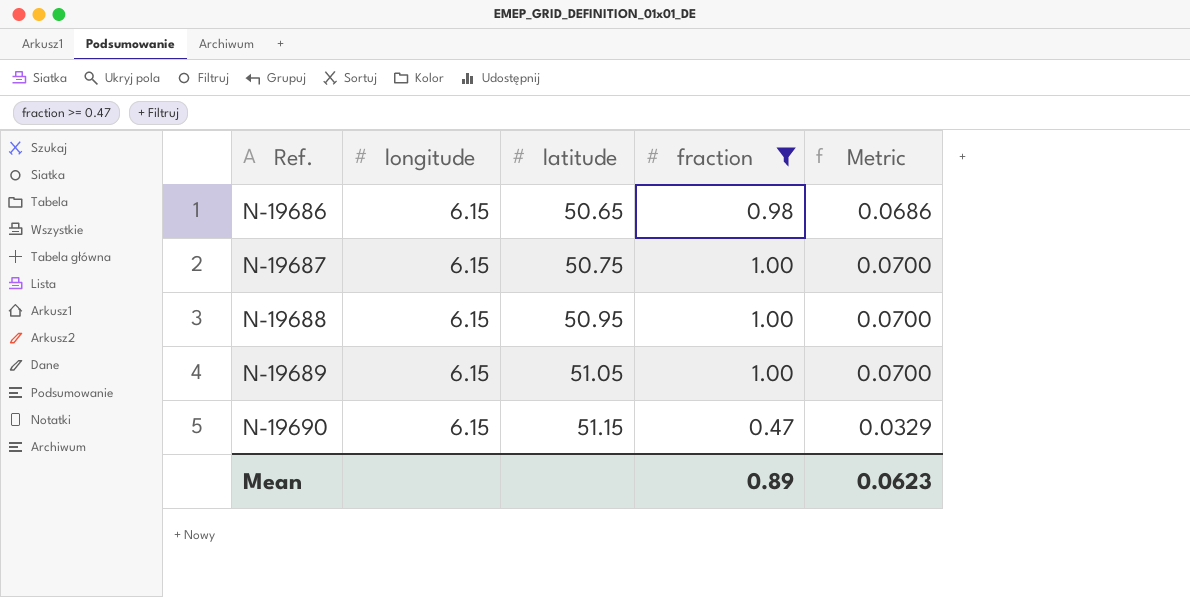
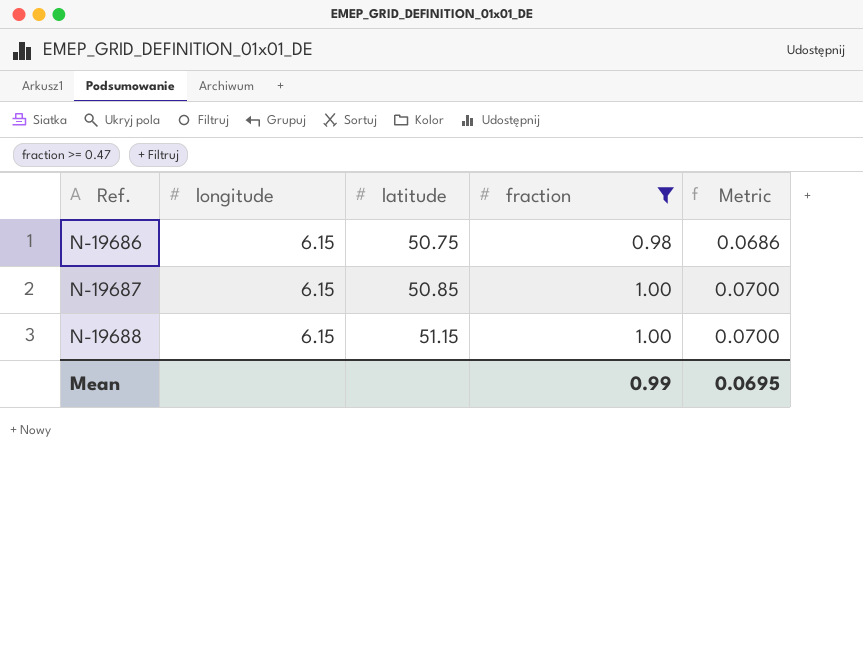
row N-19689: 6.15 | 51.05 | 1.00 | 0.0700 -> none
row N-19690: 6.15 | 51.15 | 0.47 | 0.0329 -> none
N-19686 | latitude: 50.65 -> 50.75
N-19687 | latitude: 50.75 -> 50.85
N-19688 | latitude: 50.95 -> 51.15
Mean | fraction: 0.89 -> 0.99
Mean | Metric: 0.0623 -> 0.0695

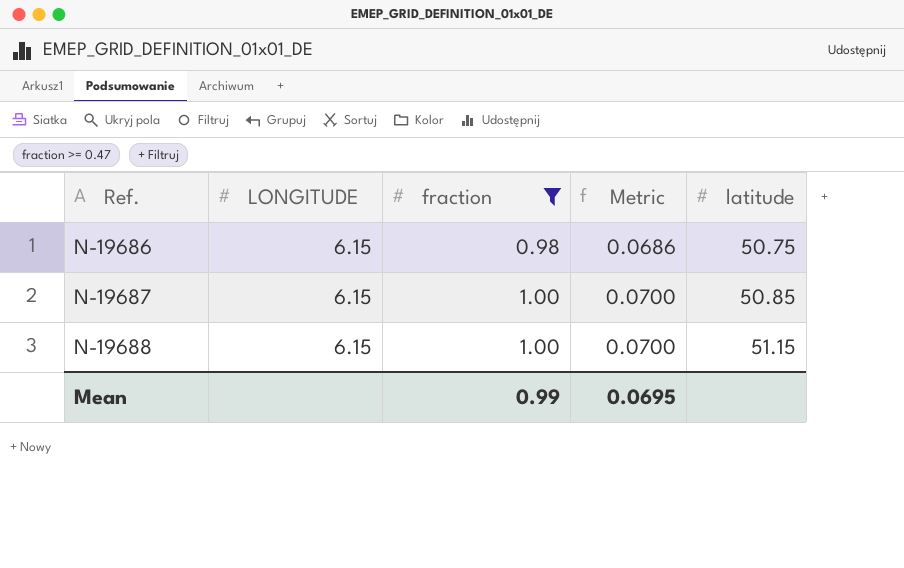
column name: longitude -> LONGITUDE
column latitude | position: 3 -> 5

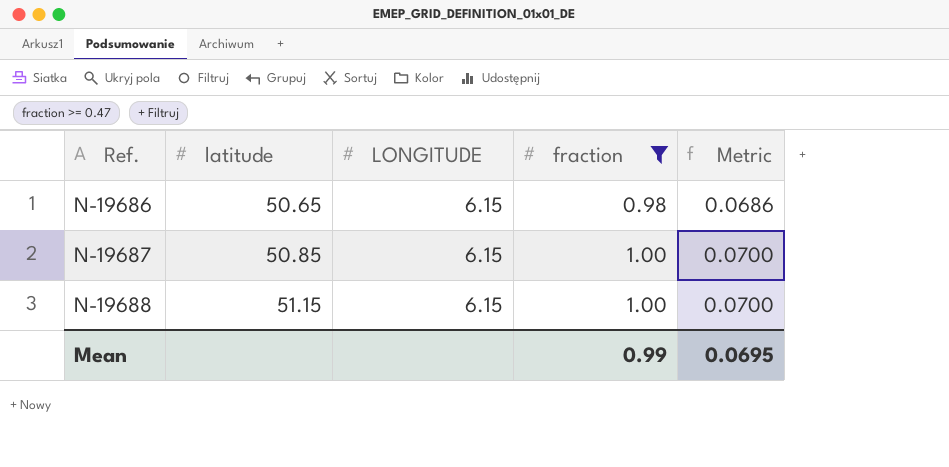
column latitude | position: 5 -> 2
N-19686 | latitude: 50.75 -> 50.65

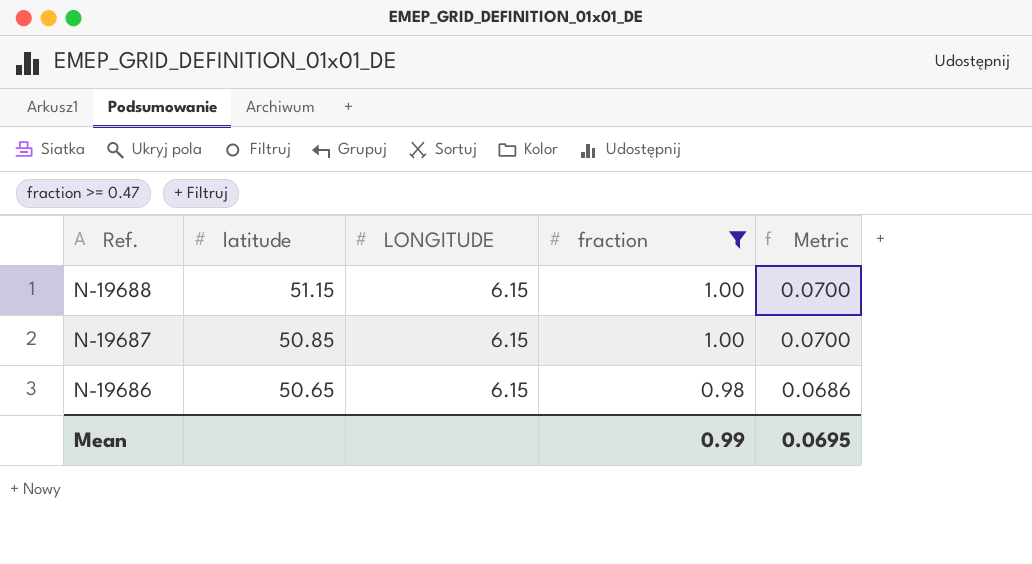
row order: Ref. ascending -> Ref. descending

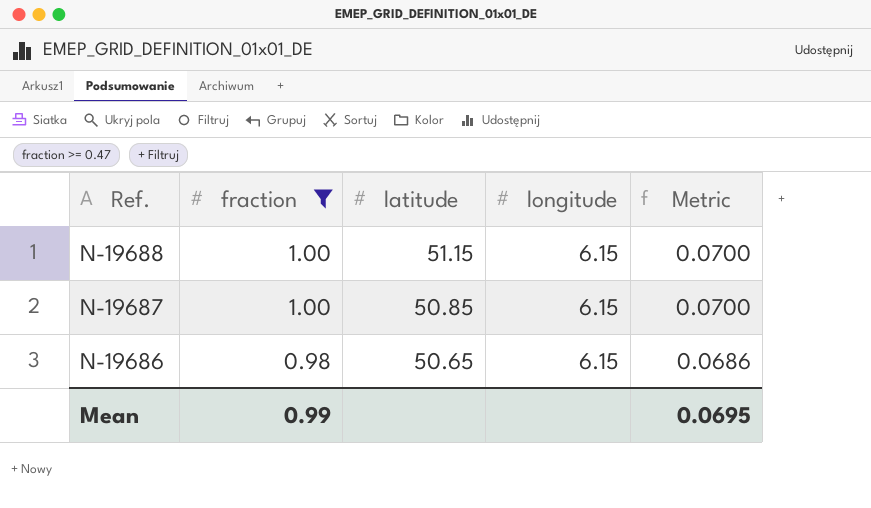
column fraction | position: 4 -> 2
column name: LONGITUDE -> longitude

